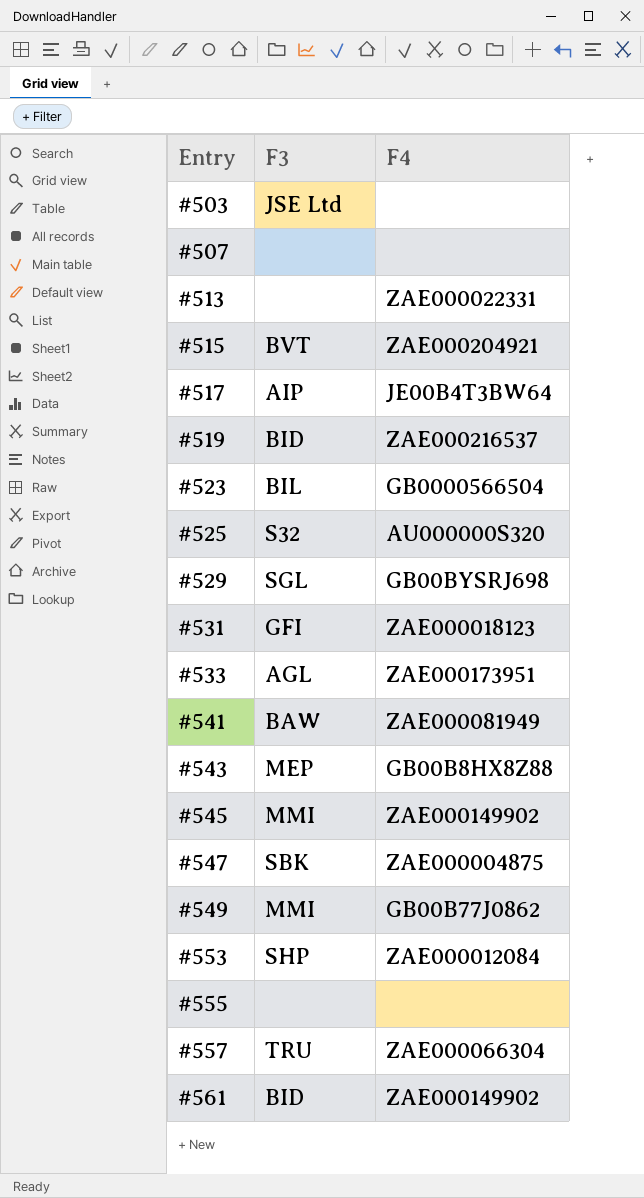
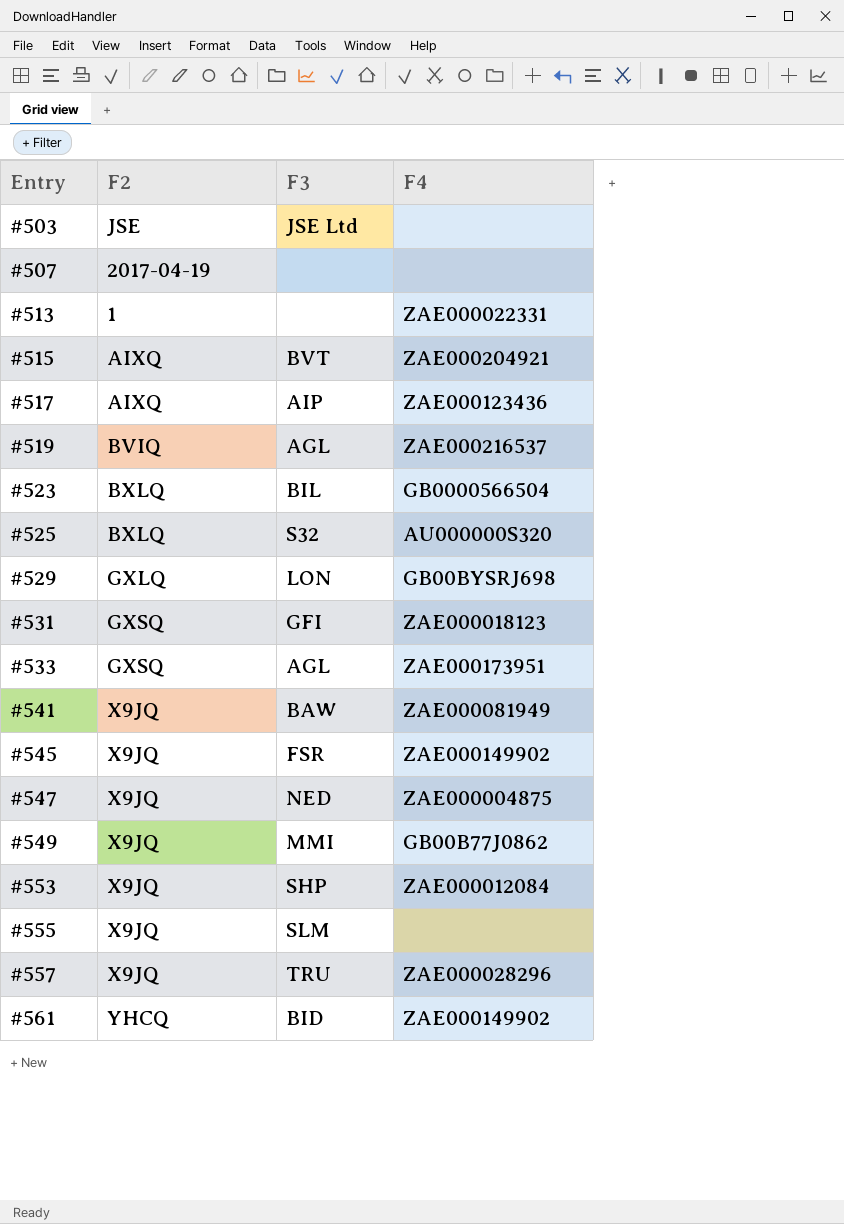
column F2 | position: none -> 2
row #543: MEP | GB00B8HX8Z88 -> none
#517 | F4: JE00B4T3BW64 -> ZAE000123436
#519 | F3: BID -> AGL
#529 | F3: SGL -> LON
#545 | F3: MMI -> FSR
#547 | F3: SBK -> NED
#555 | F3: none -> SLM
#557 | F4: ZAE000066304 -> ZAE000028296

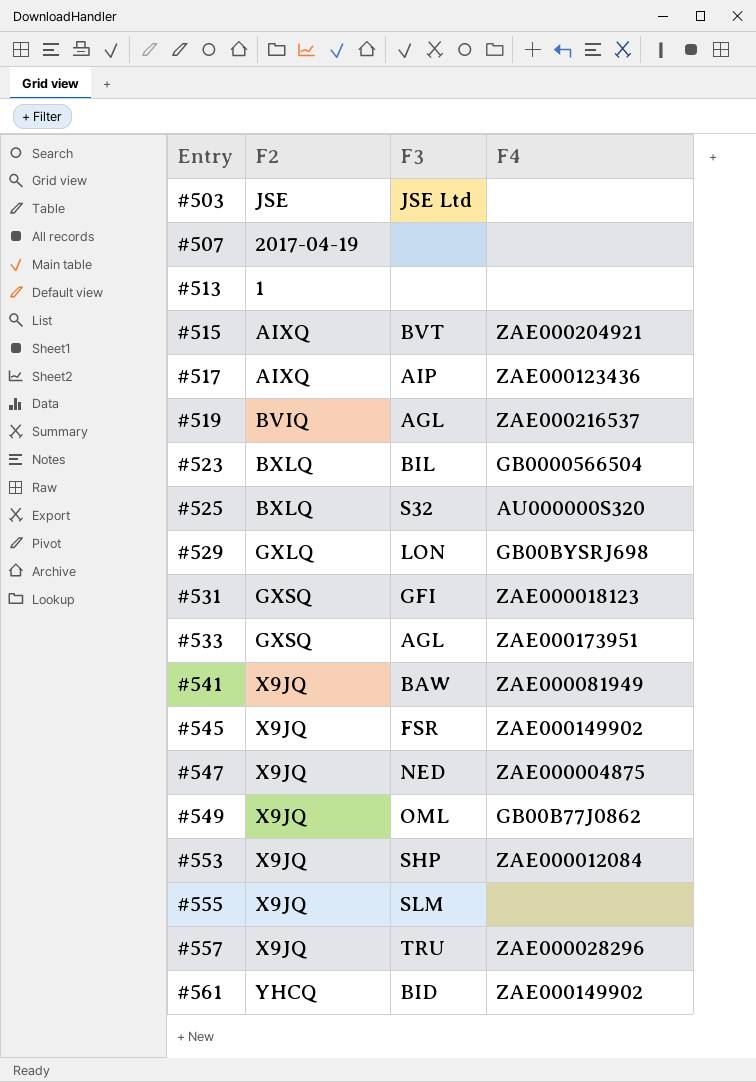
#513 | F4: ZAE000022331 -> none
#549 | F3: MMI -> OML

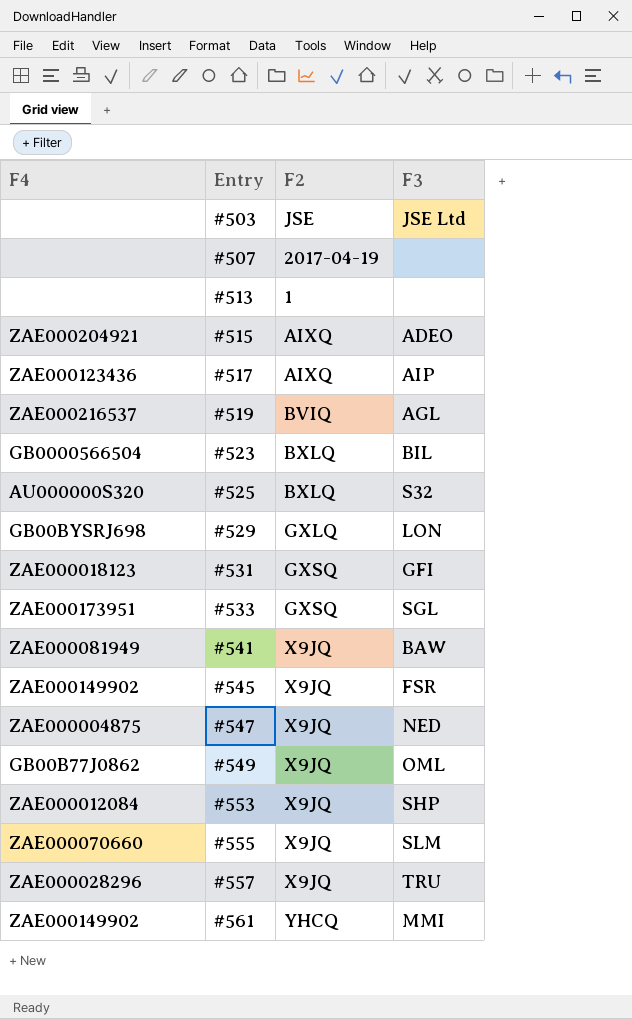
column F4 | position: 4 -> 1
#515 | F3: BVT -> ADEO
#533 | F3: AGL -> SGL
#555 | F4: none -> ZAE000070660
#561 | F3: BID -> MMI

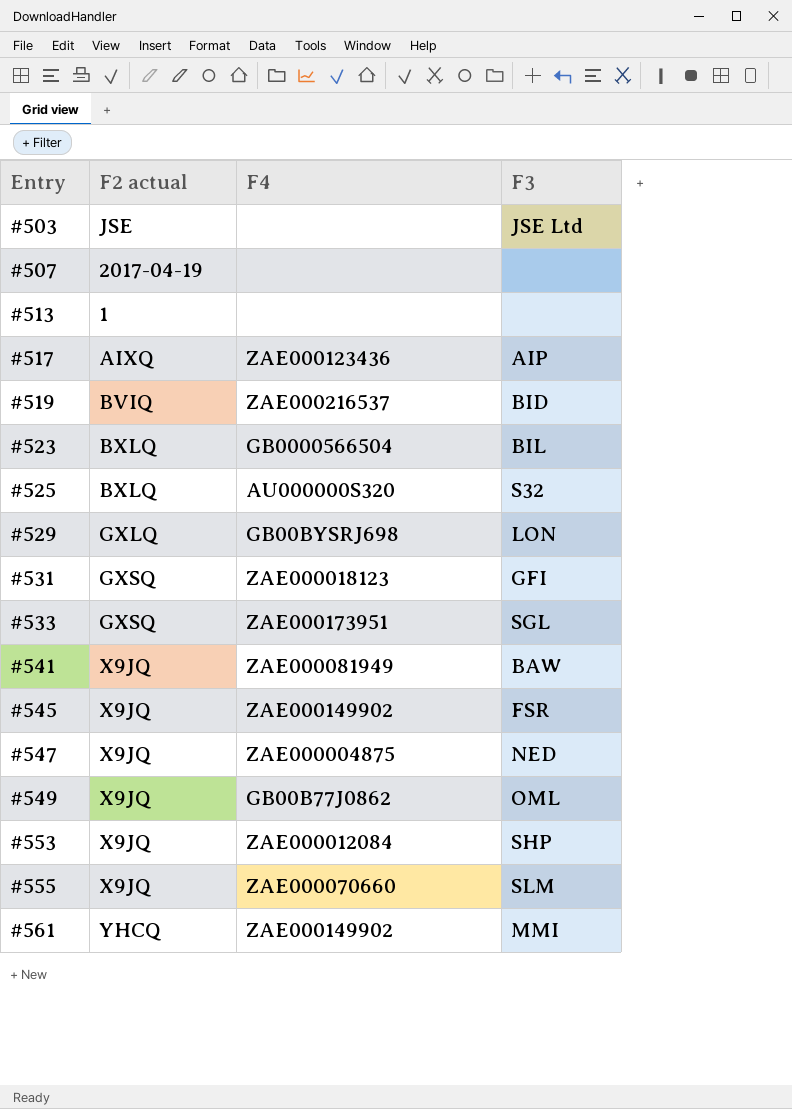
column name: F2 -> F2 actual
column F4 | position: 1 -> 3
row #515: ZAE000204921 | AIXQ | ADEO -> none
row #557: ZAE000028296 | X9JQ | TRU -> none
#519 | F3: AGL -> BID

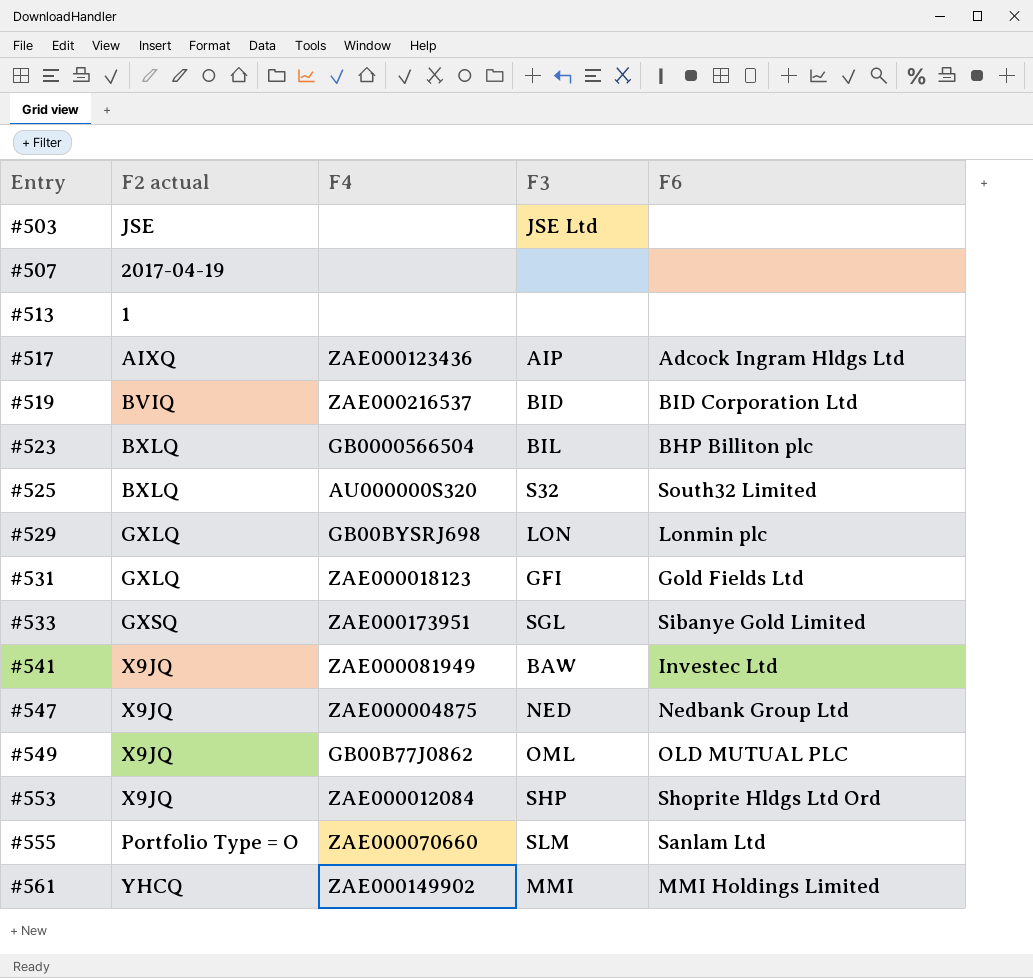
column F6 | position: none -> 5
row #545: X9JQ | ZAE000149902 | FSR -> none
#531 | F2 actual: GXSQ -> GXLQ
#555 | F2 actual: X9JQ -> Portfolio Type = O

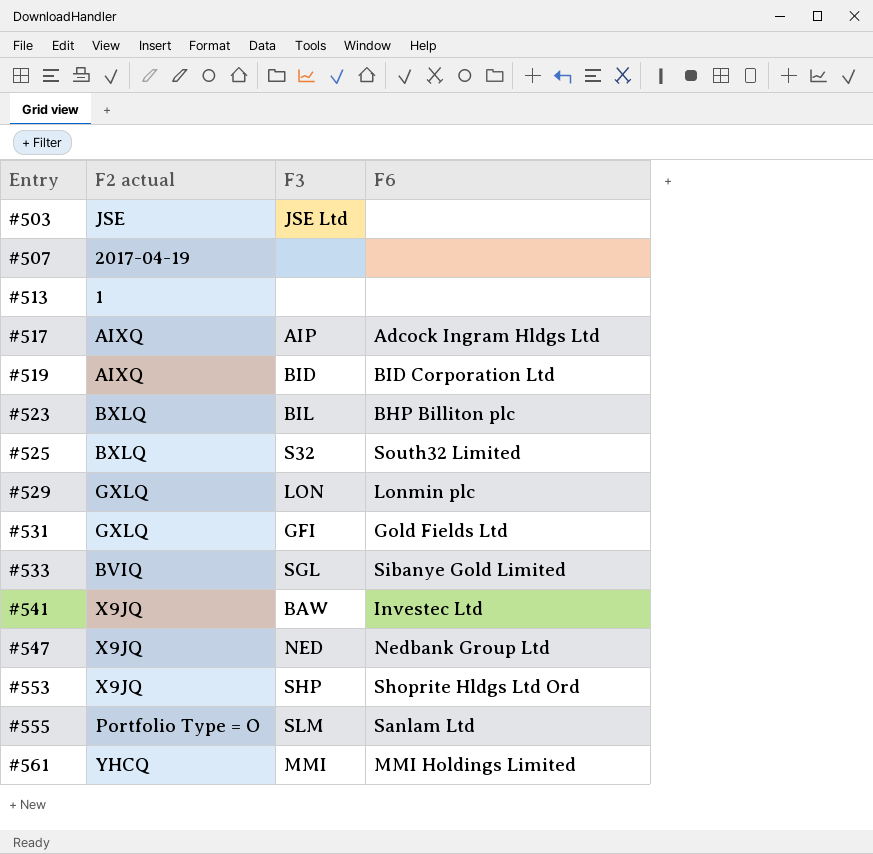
column F4 | position: 3 -> none
row #549: X9JQ | GB00B77J0862 | OML | OLD MUTUAL PLC -> none
#519 | F2 actual: BVIQ -> AIXQ
#533 | F2 actual: GXSQ -> BVIQ

